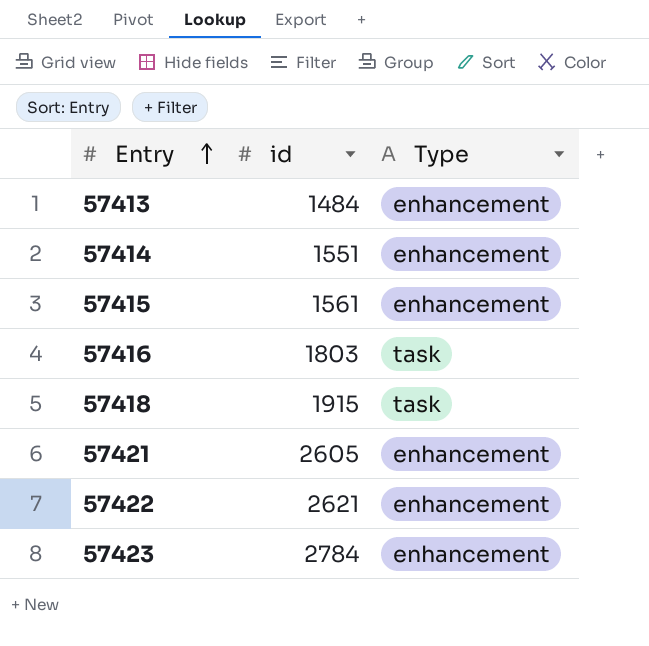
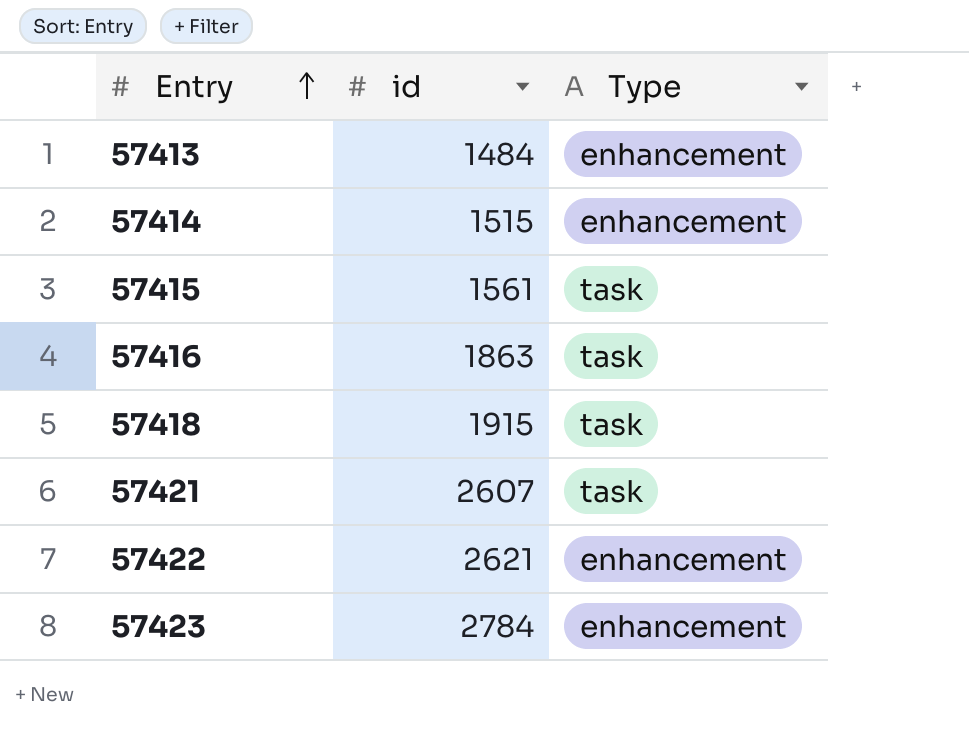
57414 | id: 1551 -> 1515
57415 | Type: enhancement -> task
57416 | id: 1803 -> 1863
57421 | id: 2605 -> 2607
57421 | Type: enhancement -> task

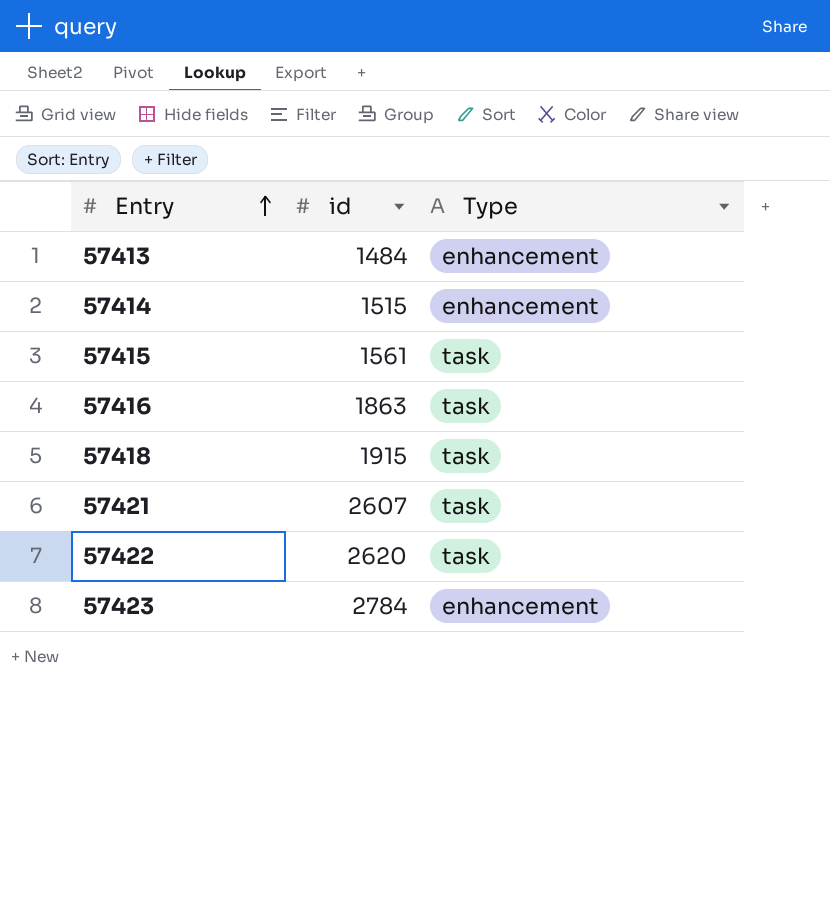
57422 | id: 2621 -> 2620
57422 | Type: enhancement -> task

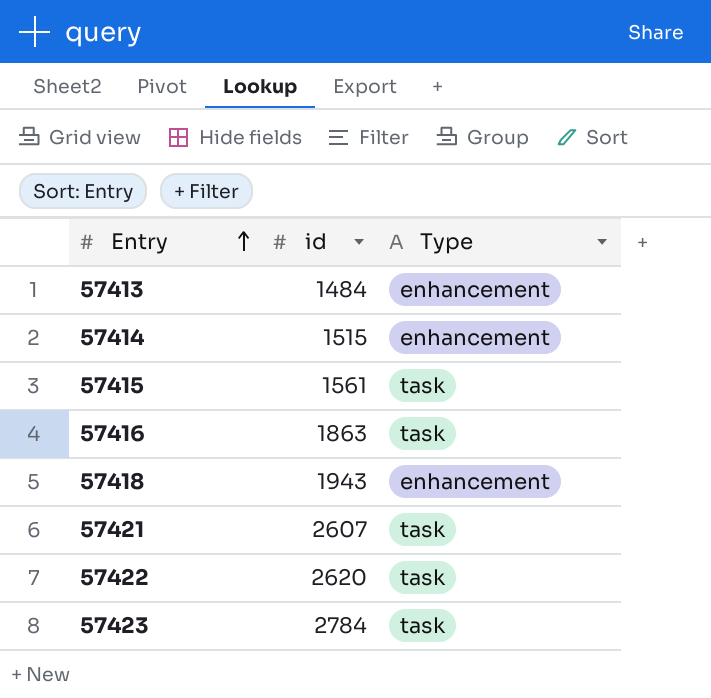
57418 | id: 1915 -> 1943
57418 | Type: task -> enhancement
57423 | Type: enhancement -> task

